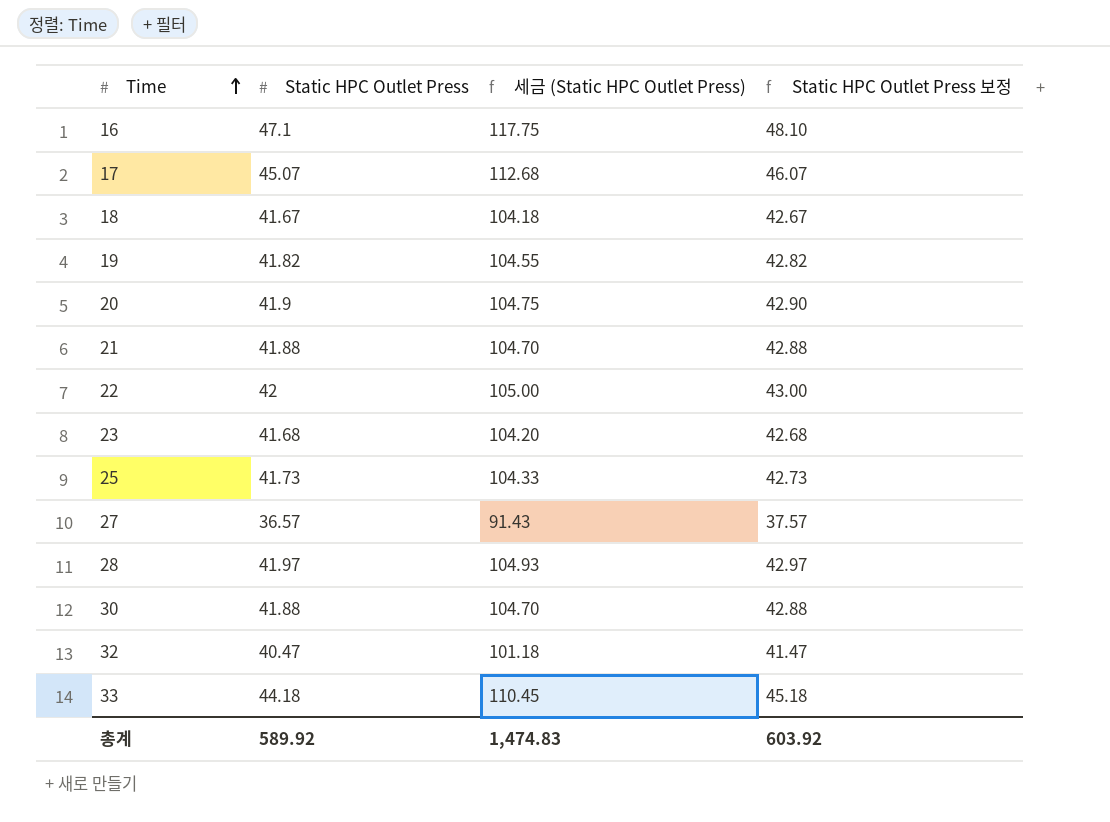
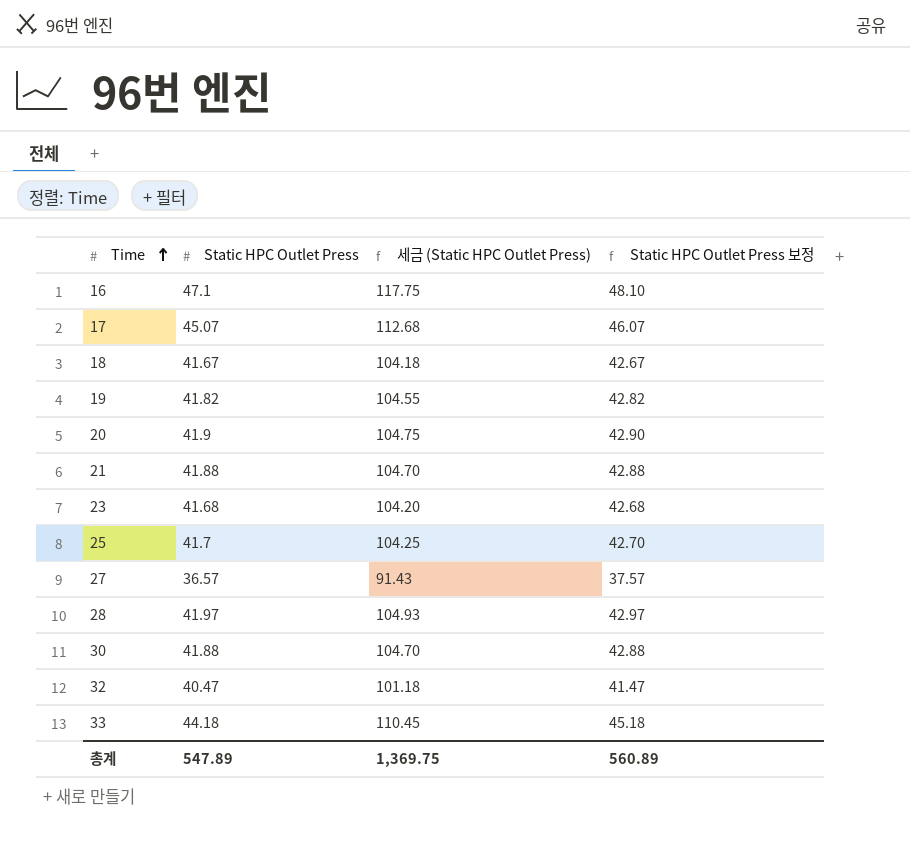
row 22: 42 | 105.00 | 43.00 -> none
25 | Static HPC Outlet Press: 41.73 -> 41.7
25 | 세금 (Static HPC Outlet Press): 104.33 -> 104.25
25 | Static HPC Outlet Press 보정: 42.73 -> 42.70
총계 | Static HPC Outlet Press: 589.92 -> 547.89
총계 | 세금 (Static HPC Outlet Press): 1,474.83 -> 1,369.75
총계 | Static HPC Outlet Press 보정: 603.92 -> 560.89

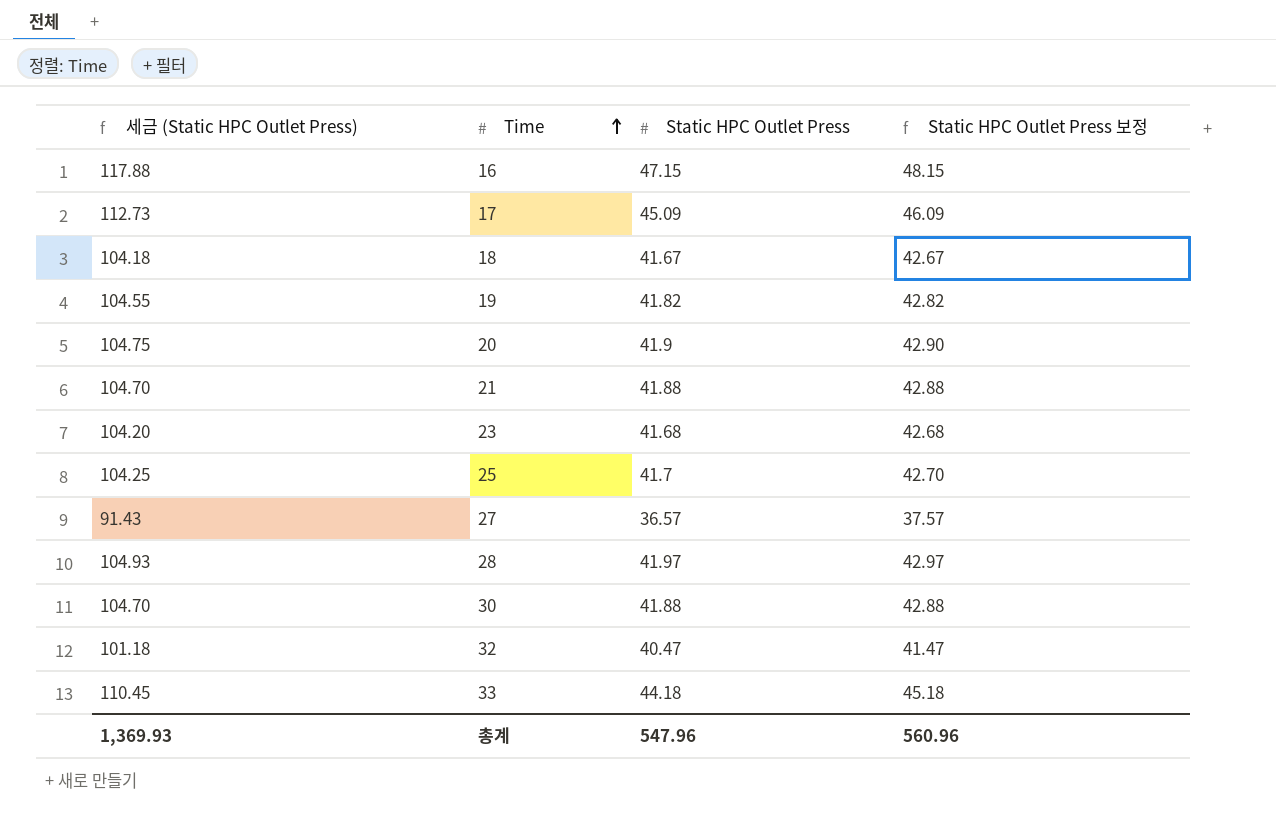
column 세금 (Static HPC Outlet Press) | position: 3 -> 1
16 | 세금 (Static HPC Outlet Press): 117.75 -> 117.88
16 | Static HPC Outlet Press: 47.1 -> 47.15
16 | Static HPC Outlet Press 보정: 48.10 -> 48.15
17 | 세금 (Static HPC Outlet Press): 112.68 -> 112.73
17 | Static HPC Outlet Press: 45.07 -> 45.09
17 | Static HPC Outlet Press 보정: 46.07 -> 46.09
총계 | 세금 (Static HPC Outlet Press): 1,369.75 -> 1,369.93
총계 | Static HPC Outlet Press: 547.89 -> 547.96
총계 | Static HPC Outlet Press 보정: 560.89 -> 560.96

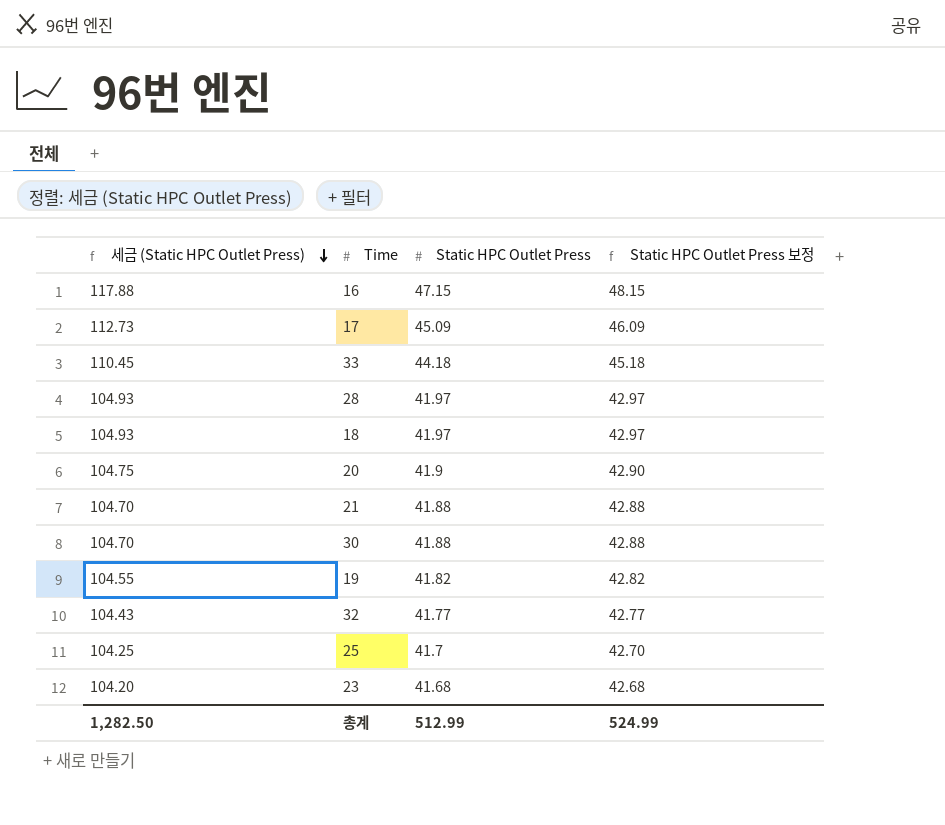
row order: Time ascending -> 세금 (Static HPC Outlet Press) descending
row 27: 91.43 | 36.57 | 37.57 -> none
18 | 세금 (Static HPC Outlet Press): 104.18 -> 104.93
18 | Static HPC Outlet Press: 41.67 -> 41.97
18 | Static HPC Outlet Press 보정: 42.67 -> 42.97
32 | 세금 (Static HPC Outlet Press): 101.18 -> 104.43
32 | Static HPC Outlet Press: 40.47 -> 41.77
32 | Static HPC Outlet Press 보정: 41.47 -> 42.77
총계 | 세금 (Static HPC Outlet Press): 1,369.93 -> 1,282.50
총계 | Static HPC Outlet Press: 547.96 -> 512.99
총계 | Static HPC Outlet Press 보정: 560.96 -> 524.99

